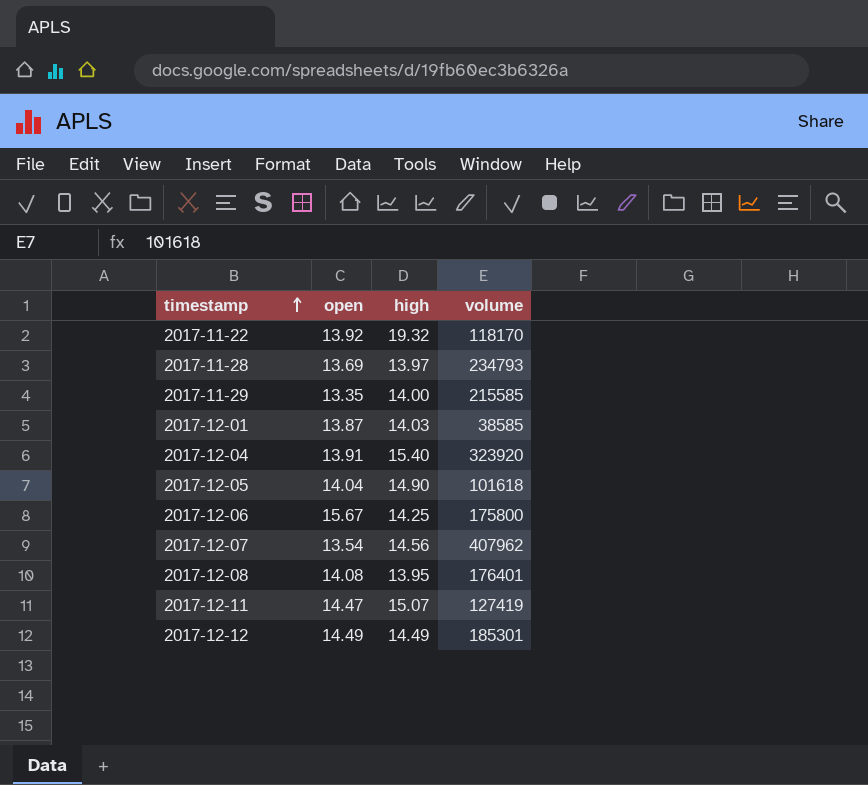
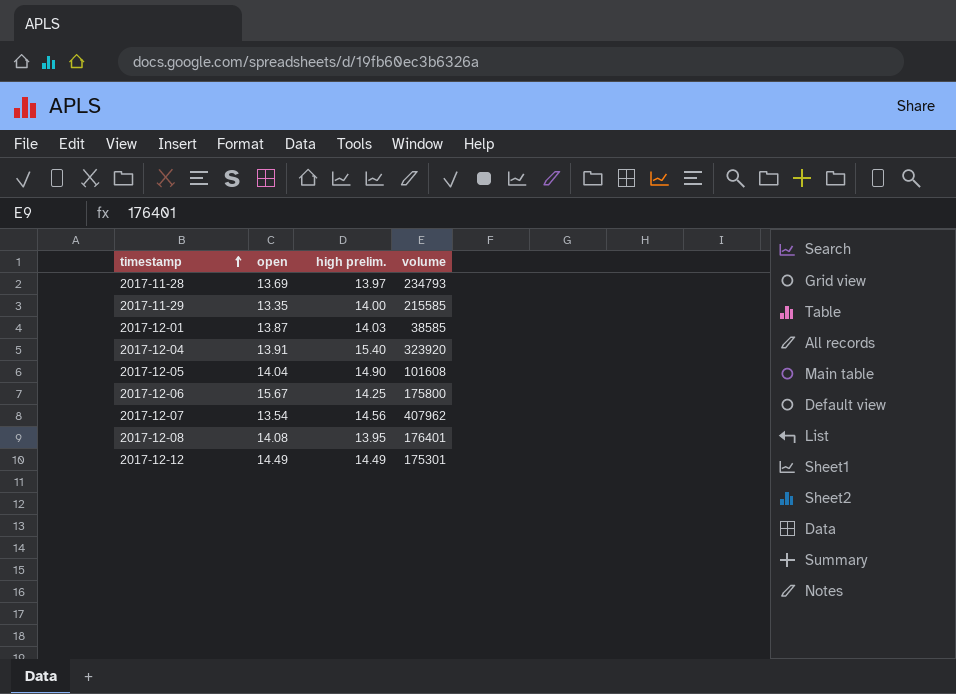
column name: high -> high prelim.
row 2017-11-22: 13.92 | 19.32 | 118170 -> none
row 2017-12-11: 14.47 | 15.07 | 127419 -> none
2017-12-05 | volume: 101618 -> 101608
2017-12-12 | volume: 185301 -> 175301

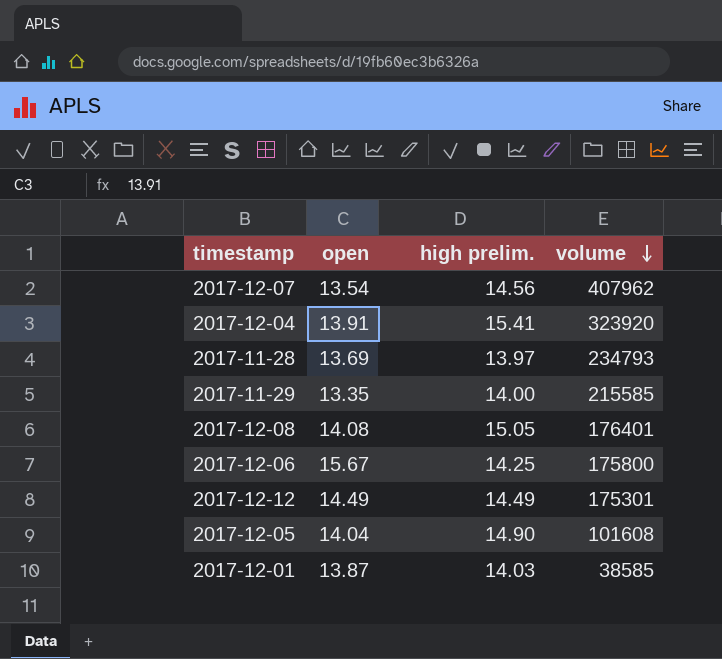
row order: timestamp ascending -> volume descending
2017-12-04 | high prelim.: 15.40 -> 15.41
2017-12-08 | high prelim.: 13.95 -> 15.05

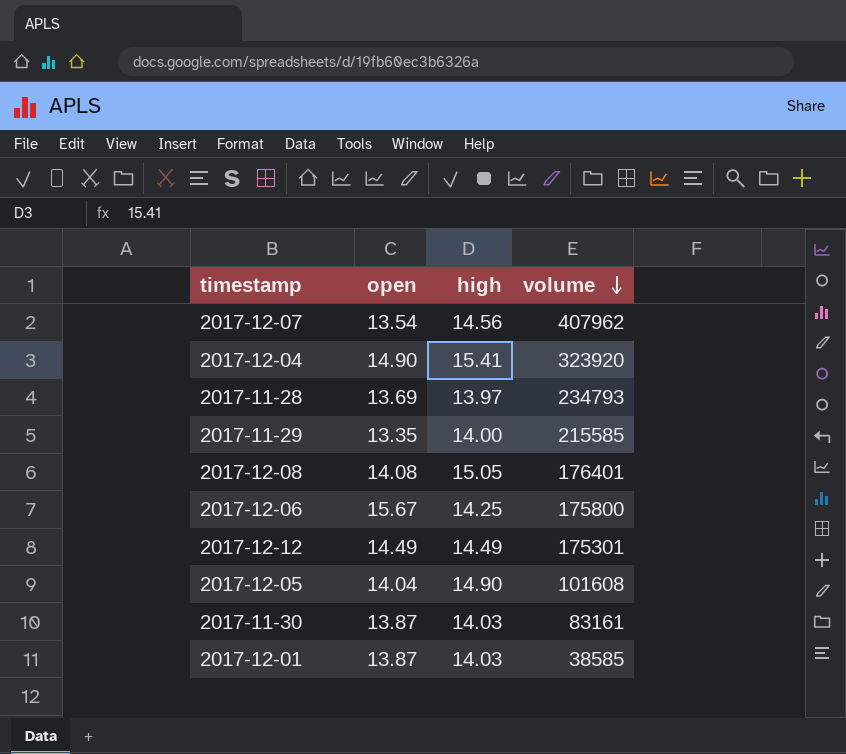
column name: high prelim. -> high
2017-12-04 | open: 13.91 -> 14.90
row 2017-11-30: none -> 13.87 | 14.03 | 83161

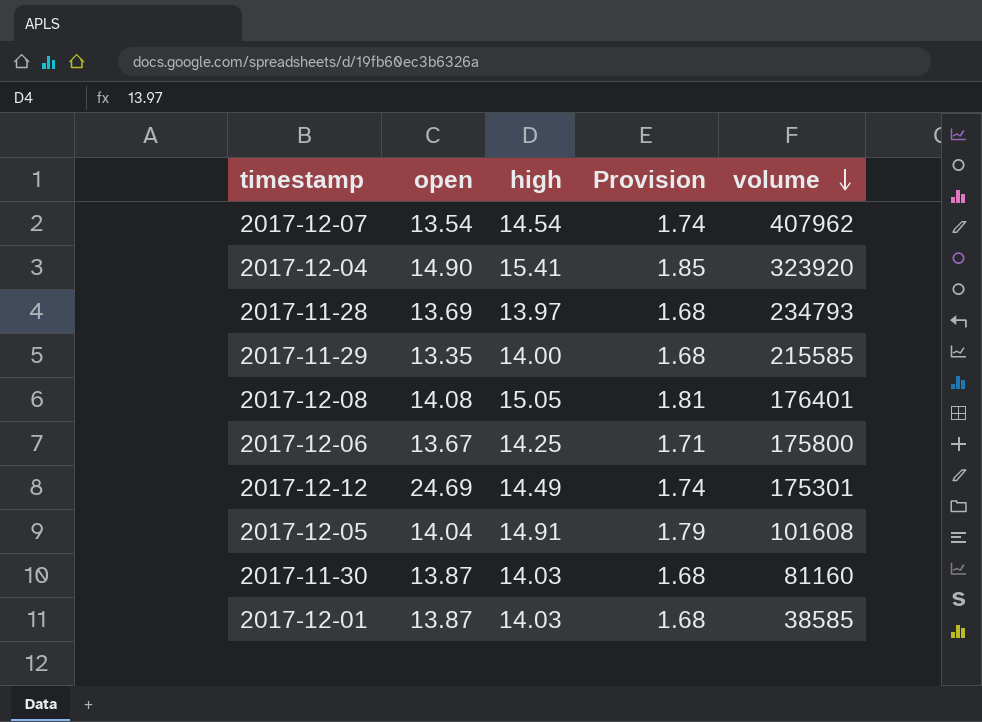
column Provision | formula: none -> [high] * 0.12
2017-12-07 | high: 14.56 -> 14.54
2017-12-06 | open: 15.67 -> 13.67
2017-12-12 | open: 14.49 -> 24.69
2017-12-05 | high: 14.90 -> 14.91
2017-11-30 | volume: 83161 -> 81160

